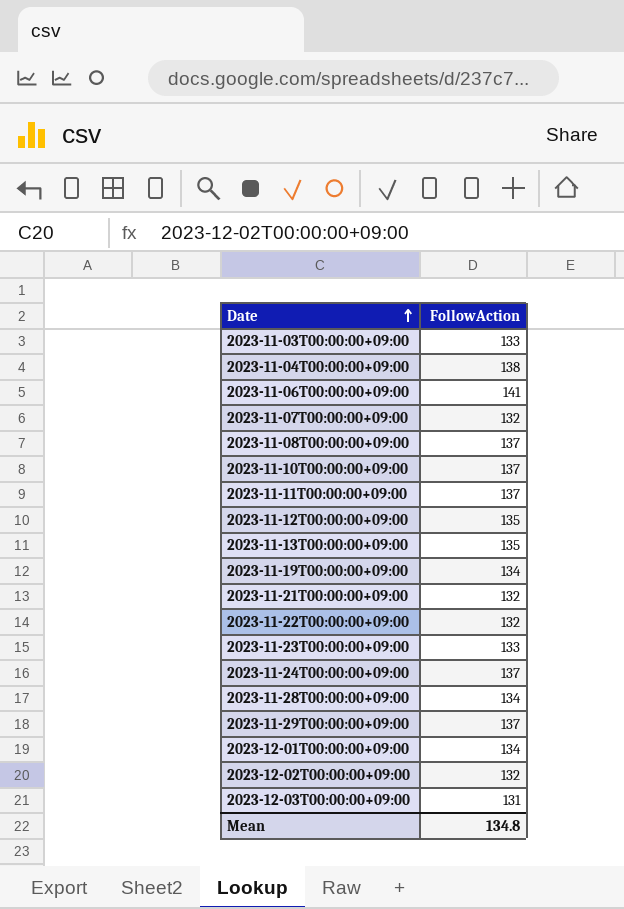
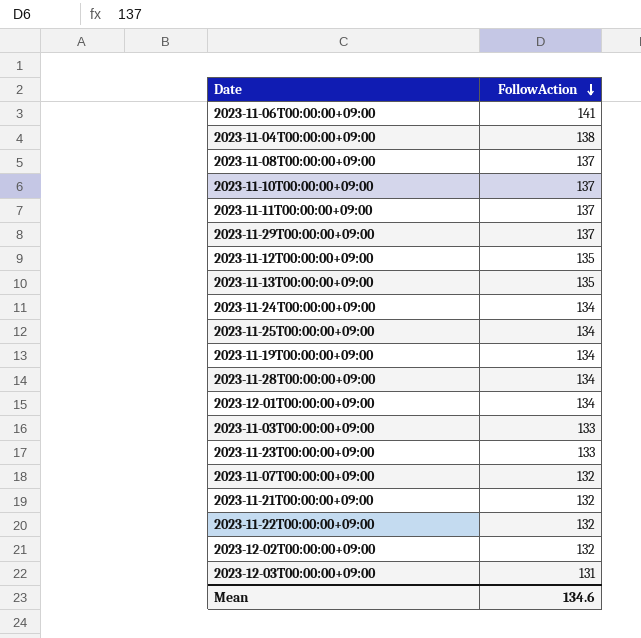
row order: Date ascending -> FollowAction descending
2023-11-24T00:00:00+09:00 | FollowAction: 137 -> 134
row 2023-11-25T00:00:00+09:00: none -> 134
Mean | FollowAction: 134.8 -> 134.6

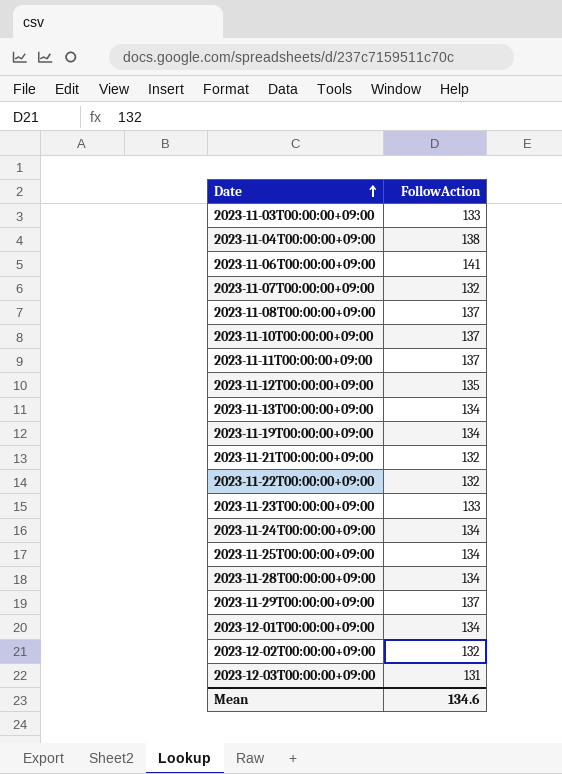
row order: FollowAction descending -> Date ascending
2023-11-13T00:00:00+09:00 | FollowAction: 135 -> 134

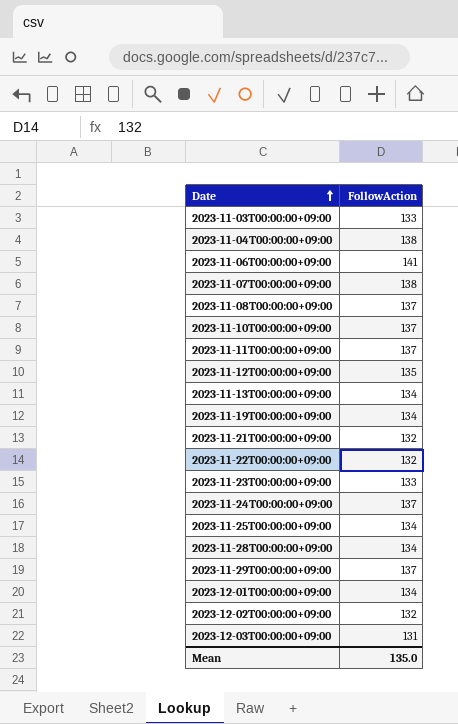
2023-11-07T00:00:00+09:00 | FollowAction: 132 -> 138
2023-11-24T00:00:00+09:00 | FollowAction: 134 -> 137
Mean | FollowAction: 134.6 -> 135.0

